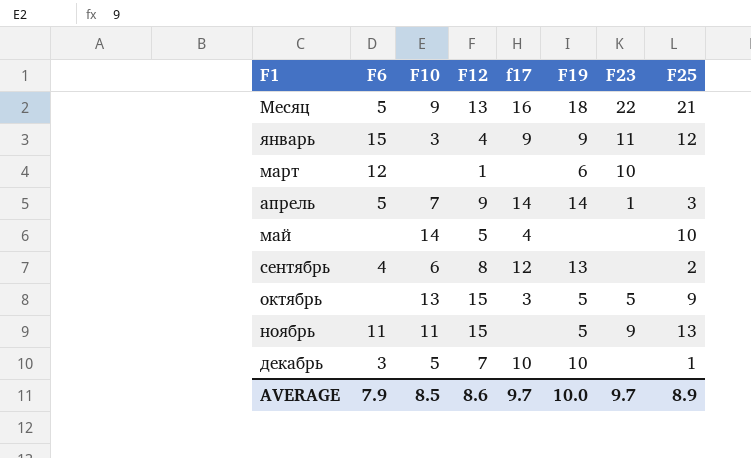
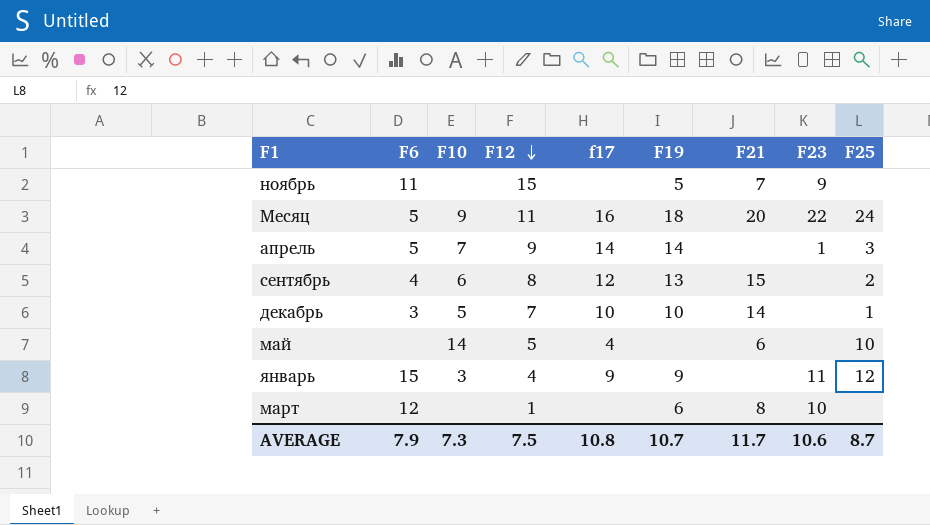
row order: none -> F12 descending
column F21 | position: none -> 7
row октябрь: none | 13 | 15 | 3 | 5 | 5 | 9 -> none
ноябрь | F10: 11 -> none
ноябрь | F25: 13 -> none
Месяц | F12: 13 -> 11
Месяц | F25: 21 -> 24
AVERAGE | F10: 8.5 -> 7.3
AVERAGE | F12: 8.6 -> 7.5
AVERAGE | f17: 9.7 -> 10.8
AVERAGE | F19: 10.0 -> 10.7
AVERAGE | F23: 9.7 -> 10.6
AVERAGE | F25: 8.9 -> 8.7

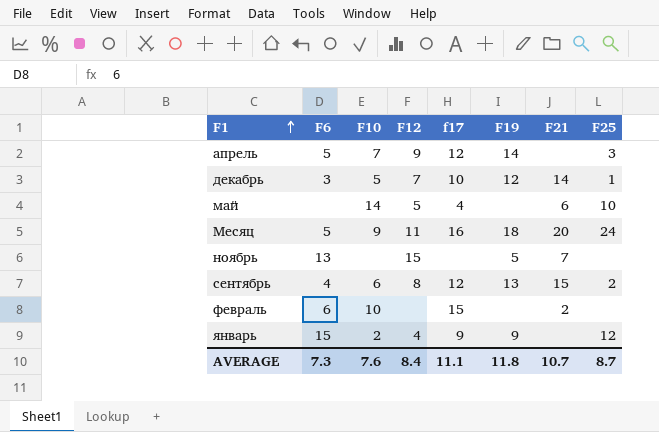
row order: F12 descending -> F1 ascending
column F23 | position: 8 -> none
row март: 12 | none | 1 | none | 6 | 8 | 10 | none -> none
апрель | f17: 14 -> 12
декабрь | F19: 10 -> 12
ноябрь | F6: 11 -> 13
row февраль: none -> 6 | 10 | none | 15 | none | 2 | none
январь | F10: 3 -> 2
AVERAGE | F6: 7.9 -> 7.3
AVERAGE | F10: 7.3 -> 7.6
AVERAGE | F12: 7.5 -> 8.4
AVERAGE | f17: 10.8 -> 11.1
AVERAGE | F19: 10.7 -> 11.8
AVERAGE | F21: 11.7 -> 10.7

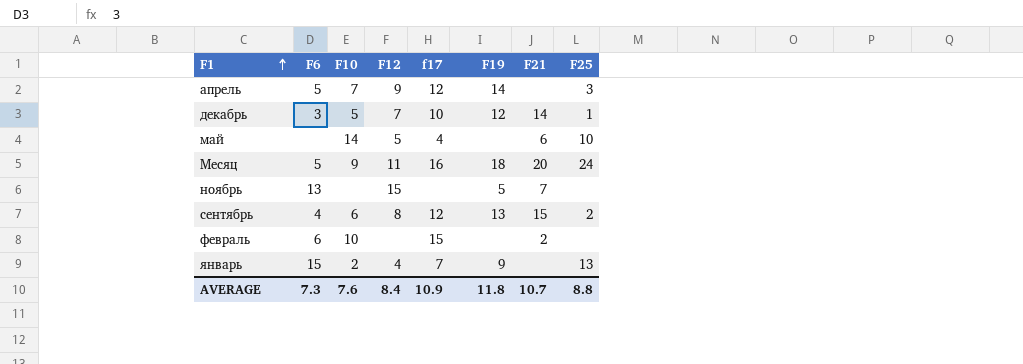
январь | f17: 9 -> 7
январь | F25: 12 -> 13
AVERAGE | f17: 11.1 -> 10.9
AVERAGE | F25: 8.7 -> 8.8

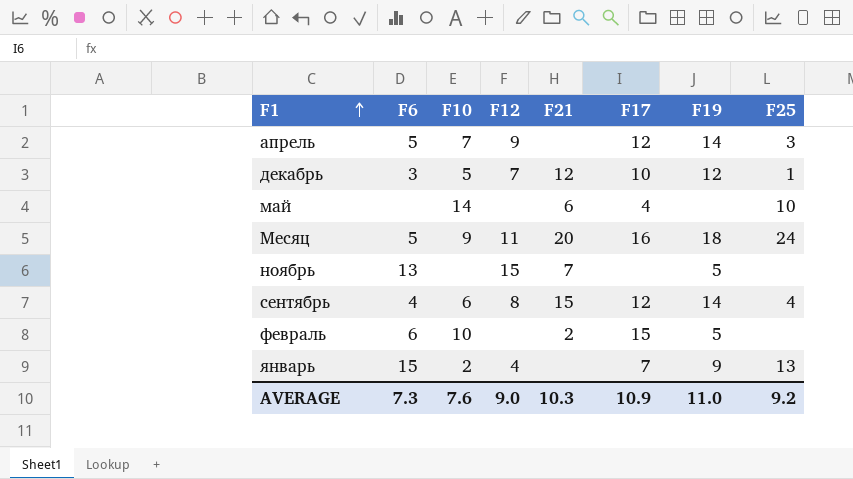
column F21 | position: 7 -> 5
column name: f17 -> F17
декабрь | F21: 14 -> 12
май | F12: 5 -> none
сентябрь | F19: 13 -> 14
сентябрь | F25: 2 -> 4
февраль | F19: none -> 5
AVERAGE | F12: 8.4 -> 9.0
AVERAGE | F21: 10.7 -> 10.3
AVERAGE | F19: 11.8 -> 11.0
AVERAGE | F25: 8.8 -> 9.2

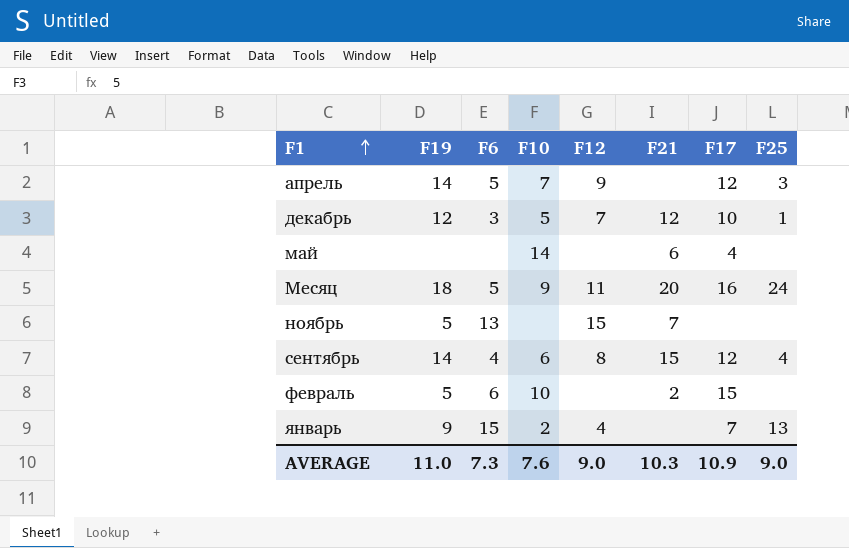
column F19 | position: 7 -> 2
май | F25: 10 -> none
AVERAGE | F25: 9.2 -> 9.0

